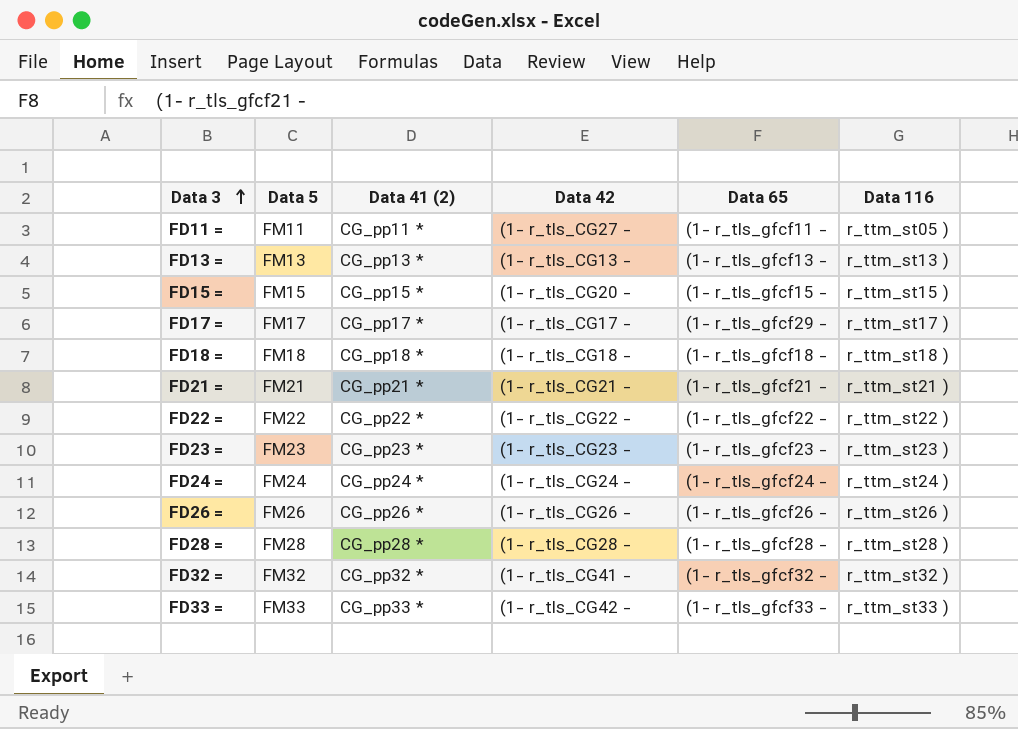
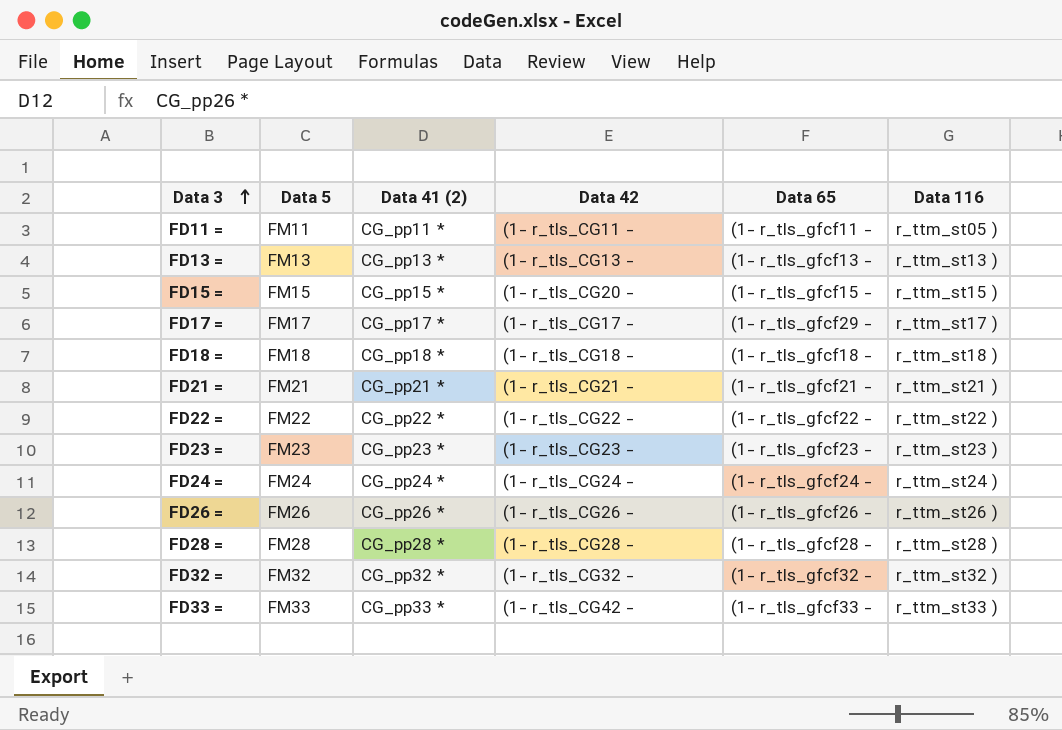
FD11 = | Data 42: (1- r_tls_CG27 - -> (1- r_tls_CG11 -
FD32 = | Data 42: (1- r_tls_CG41 - -> (1- r_tls_CG32 -

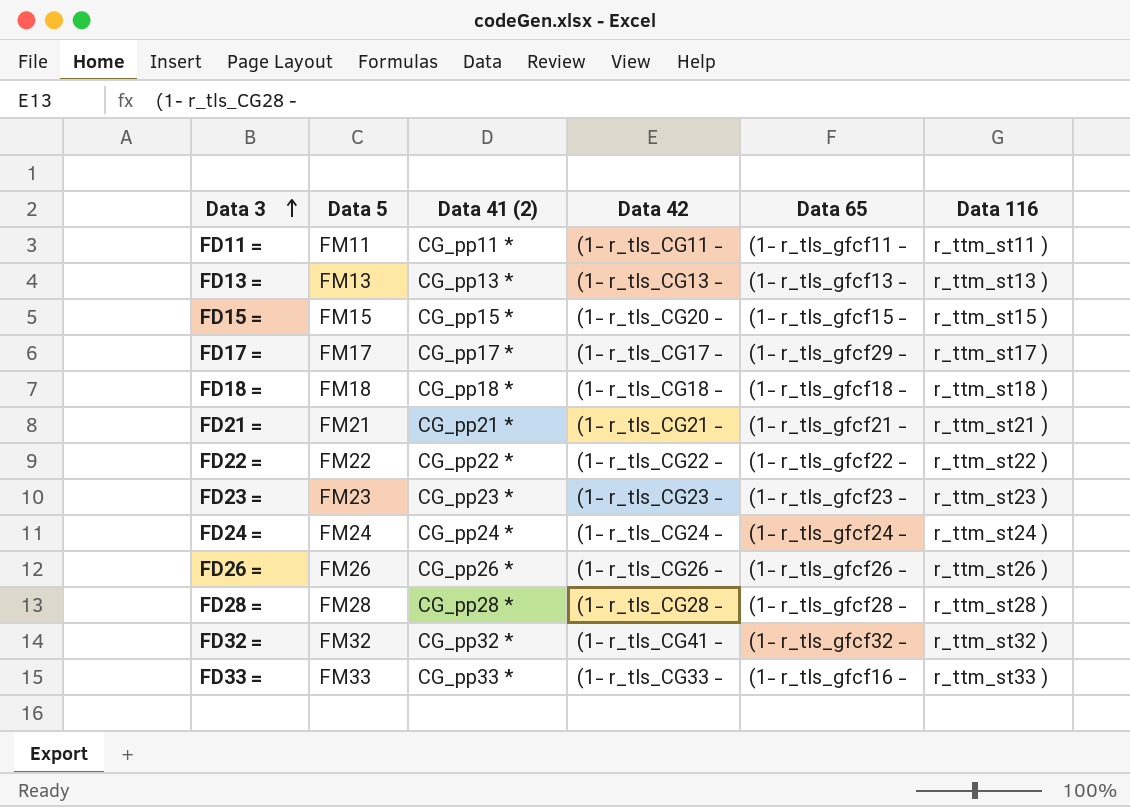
FD11 = | Data 116: r_ttm_st05 ) -> r_ttm_st11 )
FD32 = | Data 42: (1- r_tls_CG32 - -> (1- r_tls_CG41 -
FD33 = | Data 42: (1- r_tls_CG42 - -> (1- r_tls_CG33 -
FD33 = | Data 65: (1- r_tls_gfcf33 - -> (1- r_tls_gfcf16 -

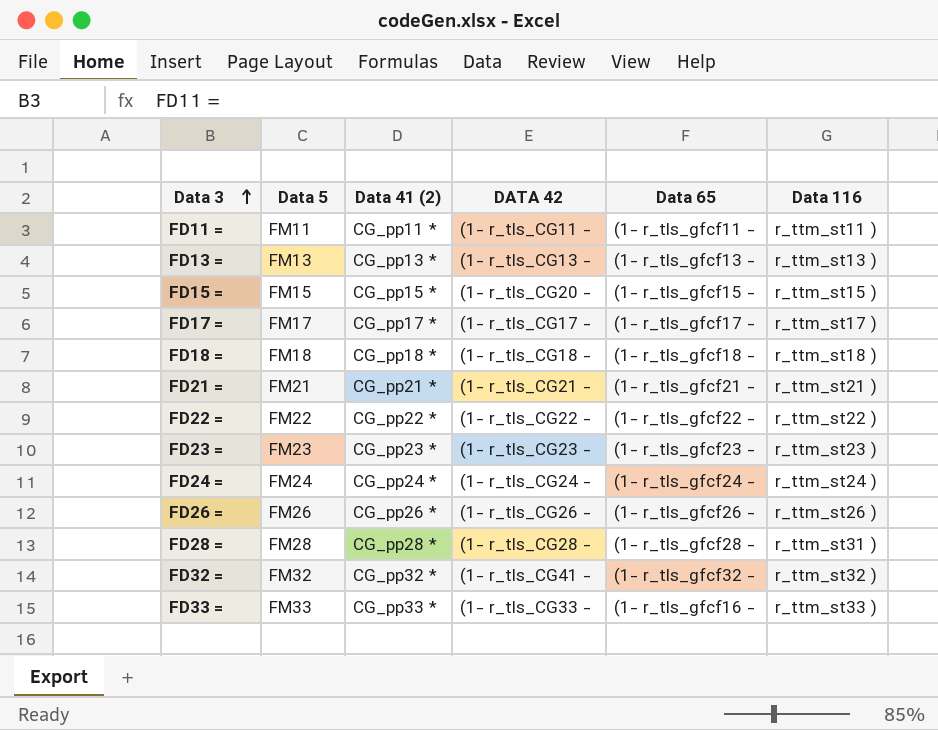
column name: Data 42 -> DATA 42
FD17 = | Data 65: (1- r_tls_gfcf29 - -> (1- r_tls_gfcf17 -
FD28 = | Data 116: r_ttm_st28 ) -> r_ttm_st31 )

